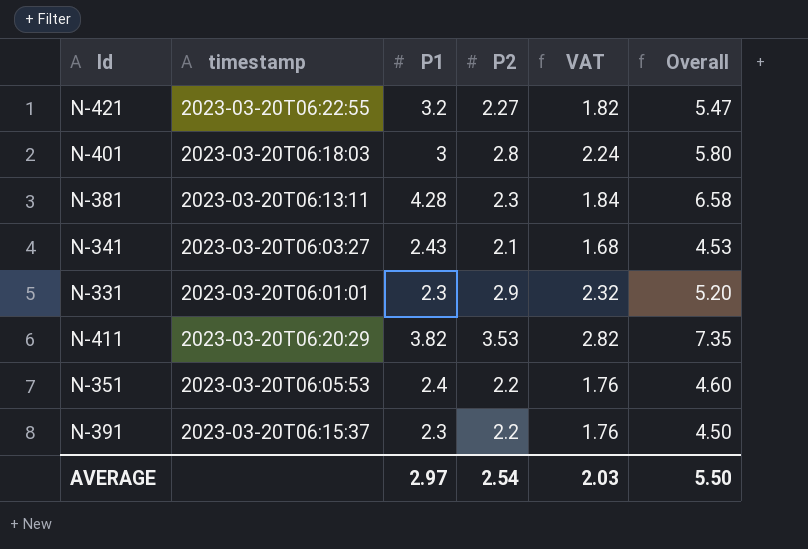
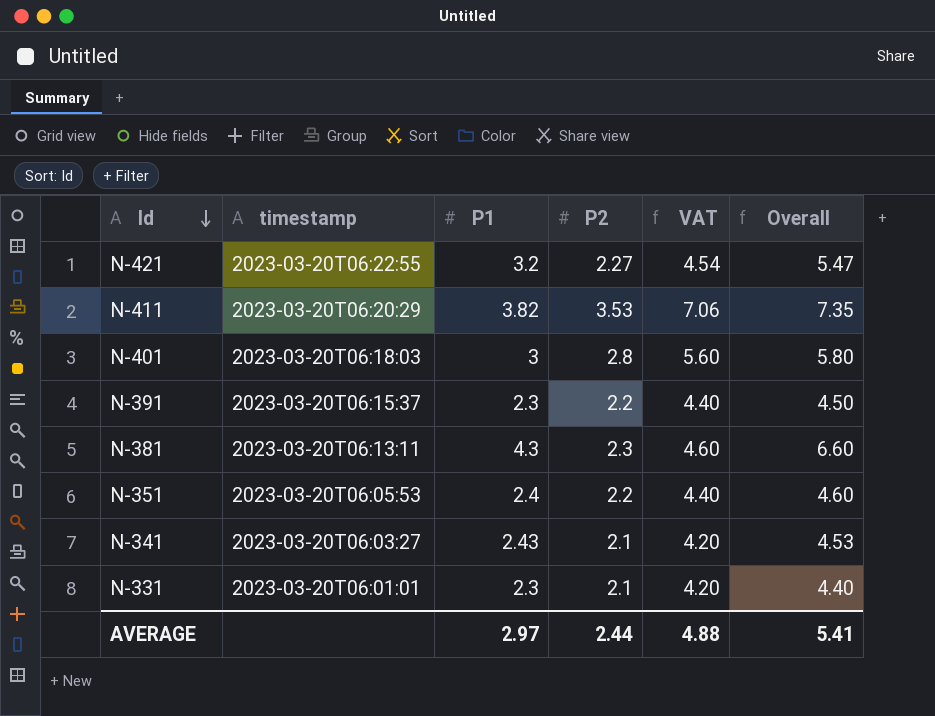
row order: none -> Id descending
column VAT | formula: [P2] * 0.8 -> [P2] * 2
N-381 | P1: 4.28 -> 4.3
N-381 | Overall: 6.58 -> 6.60
N-331 | P2: 2.9 -> 2.1
N-331 | Overall: 5.20 -> 4.40
AVERAGE | P2: 2.54 -> 2.44
AVERAGE | VAT: 2.03 -> 4.88
AVERAGE | Overall: 5.50 -> 5.41

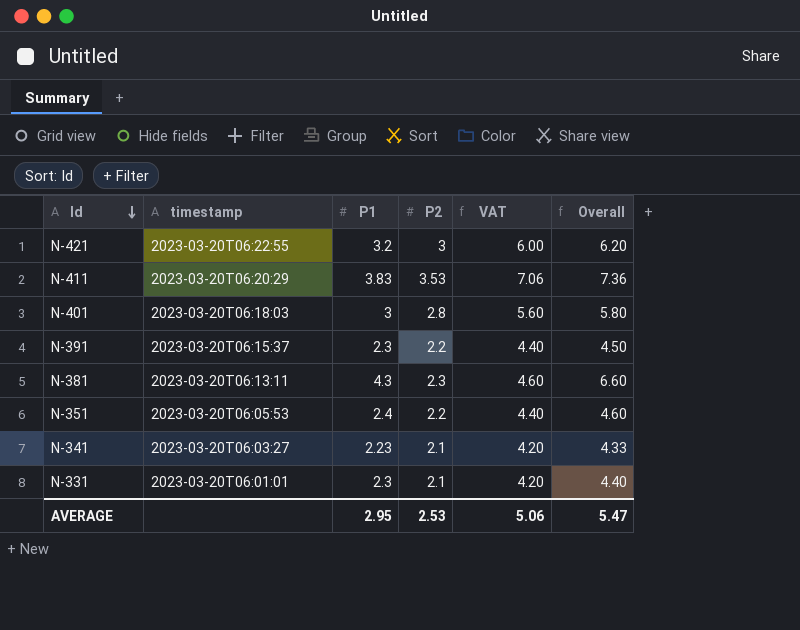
N-421 | P2: 2.27 -> 3
N-421 | VAT: 4.54 -> 6.00
N-421 | Overall: 5.47 -> 6.20
N-411 | P1: 3.82 -> 3.83
N-411 | Overall: 7.35 -> 7.36
N-341 | P1: 2.43 -> 2.23
N-341 | Overall: 4.53 -> 4.33
AVERAGE | P1: 2.97 -> 2.95
AVERAGE | P2: 2.44 -> 2.53
AVERAGE | VAT: 4.88 -> 5.06
AVERAGE | Overall: 5.41 -> 5.47

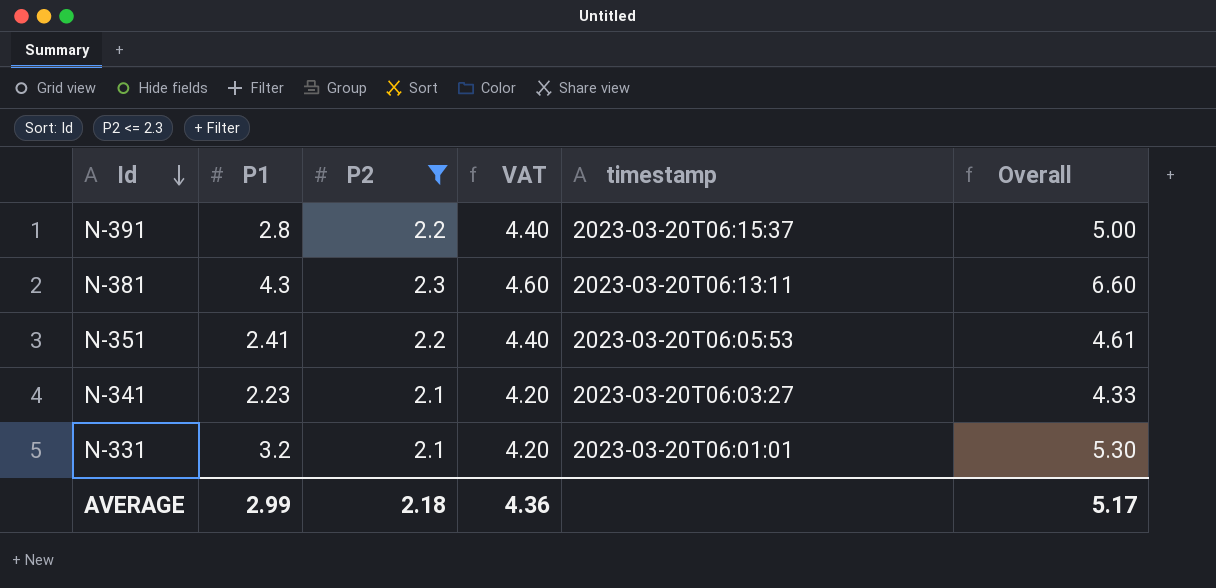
filter: none -> P2 <= 2.3
column timestamp | position: 2 -> 5
N-391 | P1: 2.3 -> 2.8
N-391 | Overall: 4.50 -> 5.00
N-351 | P1: 2.4 -> 2.41
N-351 | Overall: 4.60 -> 4.61
N-331 | P1: 2.3 -> 3.2
N-331 | Overall: 4.40 -> 5.30
AVERAGE | P1: 2.95 -> 2.99
AVERAGE | P2: 2.53 -> 2.18
AVERAGE | VAT: 5.06 -> 4.36
AVERAGE | Overall: 5.47 -> 5.17

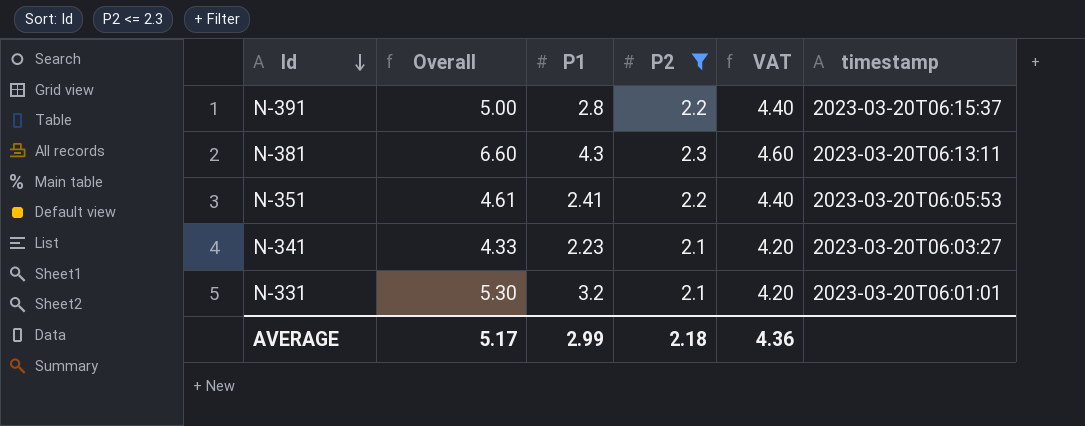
column Overall | position: 6 -> 2

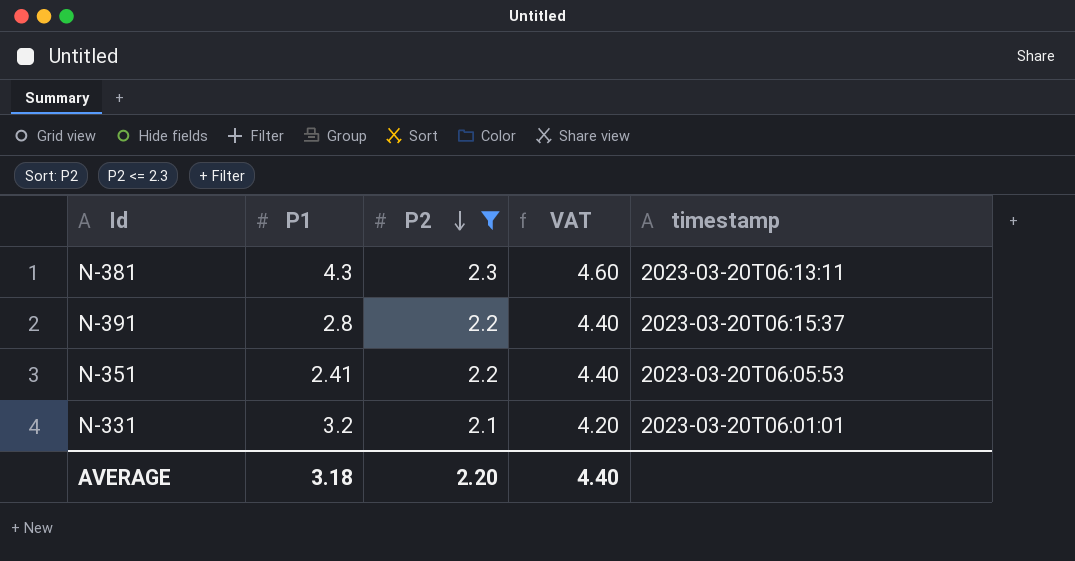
row order: Id descending -> P2 descending
column Overall | formula: [P1] + [P2] -> none
row N-341: 4.33 | 2.23 | 2.1 | 4.20 | 2023-03-20T06:03:27 -> none
AVERAGE | P1: 2.99 -> 3.18
AVERAGE | P2: 2.18 -> 2.20
AVERAGE | VAT: 4.36 -> 4.40

